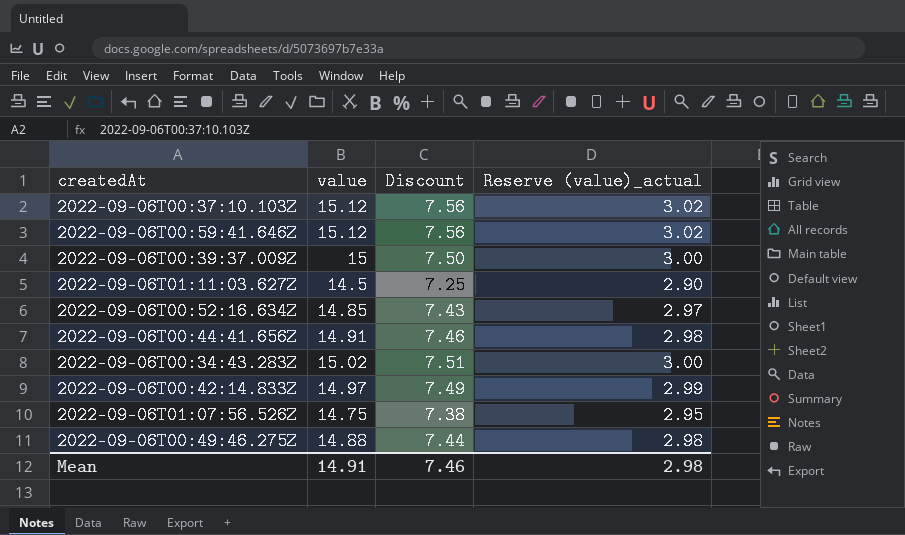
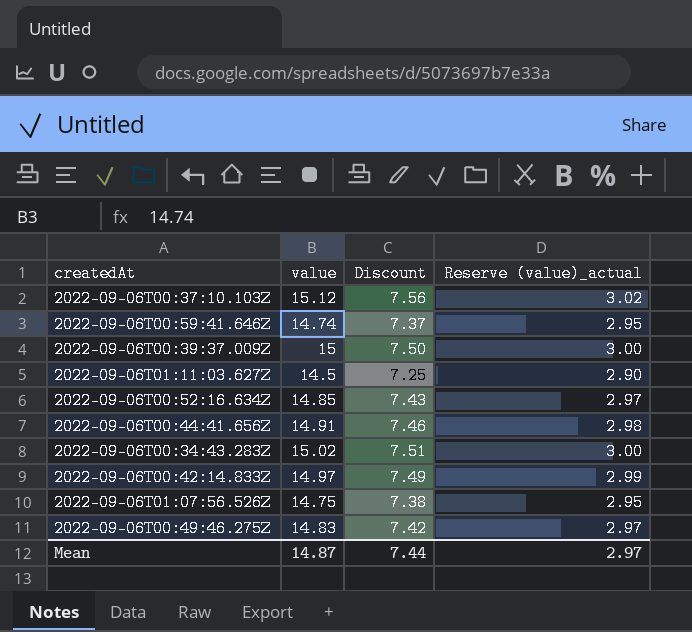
2022-09-06T00:59:41.646Z | value: 15.12 -> 14.74
2022-09-06T00:59:41.646Z | Discount: 7.56 -> 7.37
2022-09-06T00:59:41.646Z | Reserve (value)_actual: 3.02 -> 2.95
2022-09-06T00:49:46.275Z | value: 14.88 -> 14.83
2022-09-06T00:49:46.275Z | Discount: 7.44 -> 7.42
2022-09-06T00:49:46.275Z | Reserve (value)_actual: 2.98 -> 2.97
Mean | value: 14.91 -> 14.87
Mean | Discount: 7.46 -> 7.44
Mean | Reserve (value)_actual: 2.98 -> 2.97

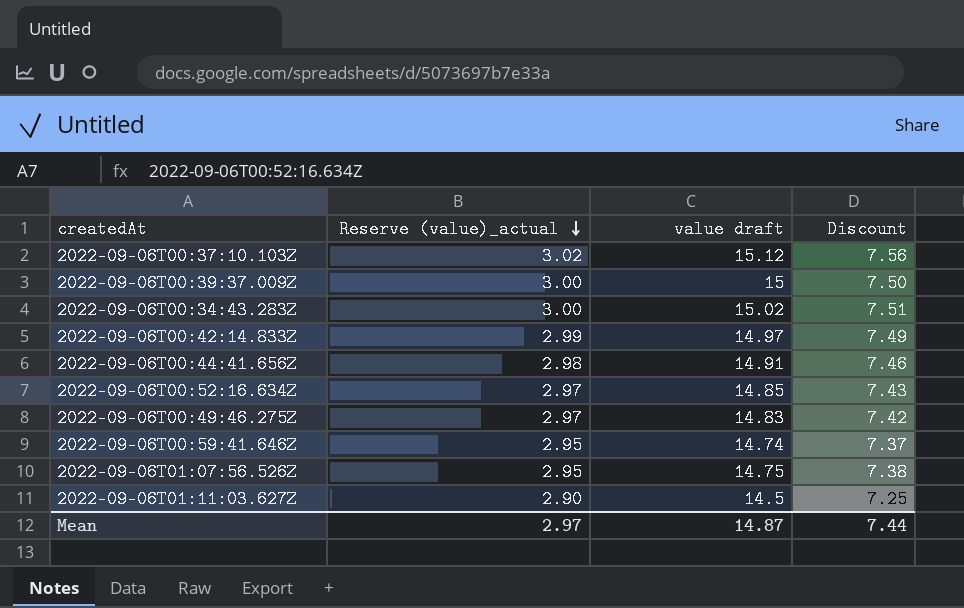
row order: none -> Reserve (value)_actual descending
column Reserve (value)_actual | position: 4 -> 2
column name: value -> value draft

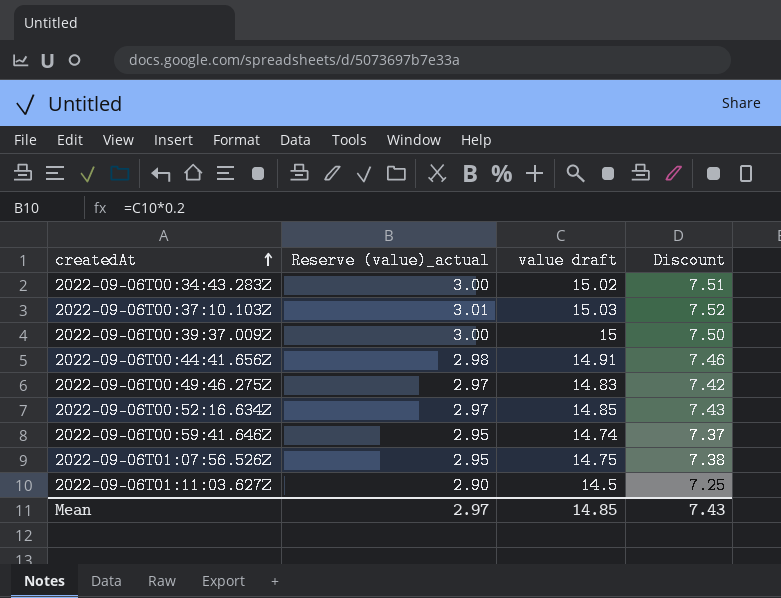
row order: Reserve (value)_actual descending -> createdAt ascending
row 2022-09-06T00:42:14.833Z: 2.99 | 14.97 | 7.49 -> none
2022-09-06T00:37:10.103Z | Reserve (value)_actual: 3.02 -> 3.01
2022-09-06T00:37:10.103Z | value draft: 15.12 -> 15.03
2022-09-06T00:37:10.103Z | Discount: 7.56 -> 7.52
Mean | value draft: 14.87 -> 14.85
Mean | Discount: 7.44 -> 7.43

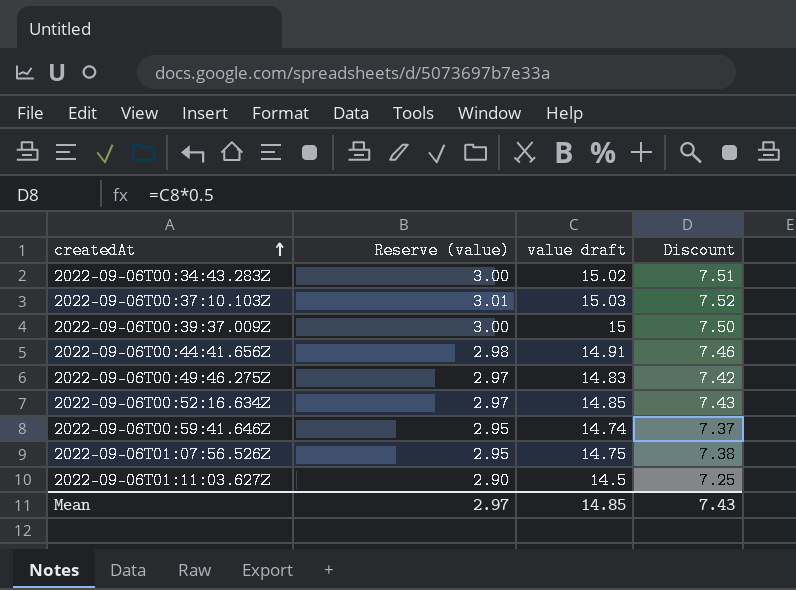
column name: Reserve (value)_actual -> Reserve (value)

